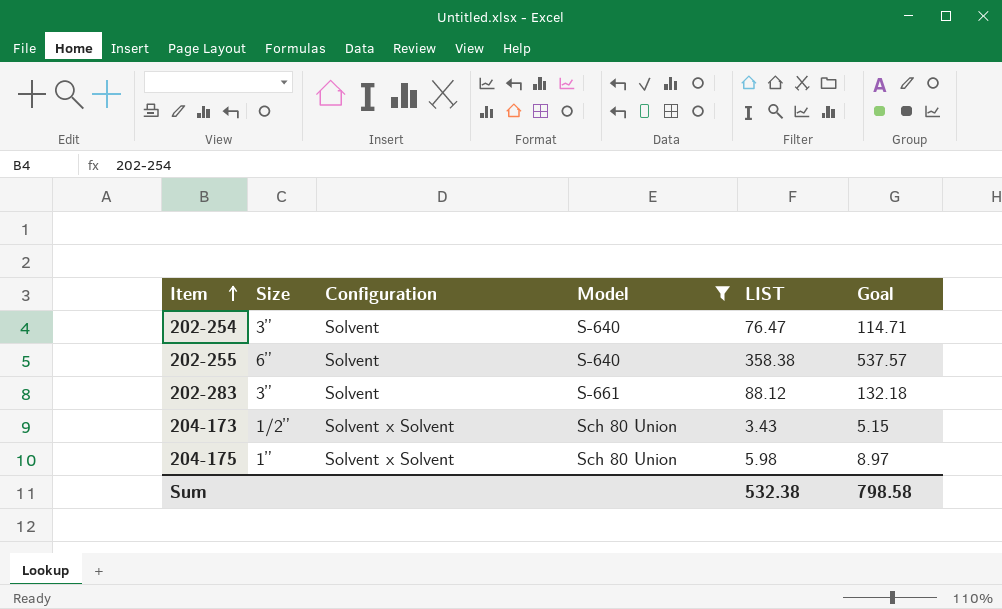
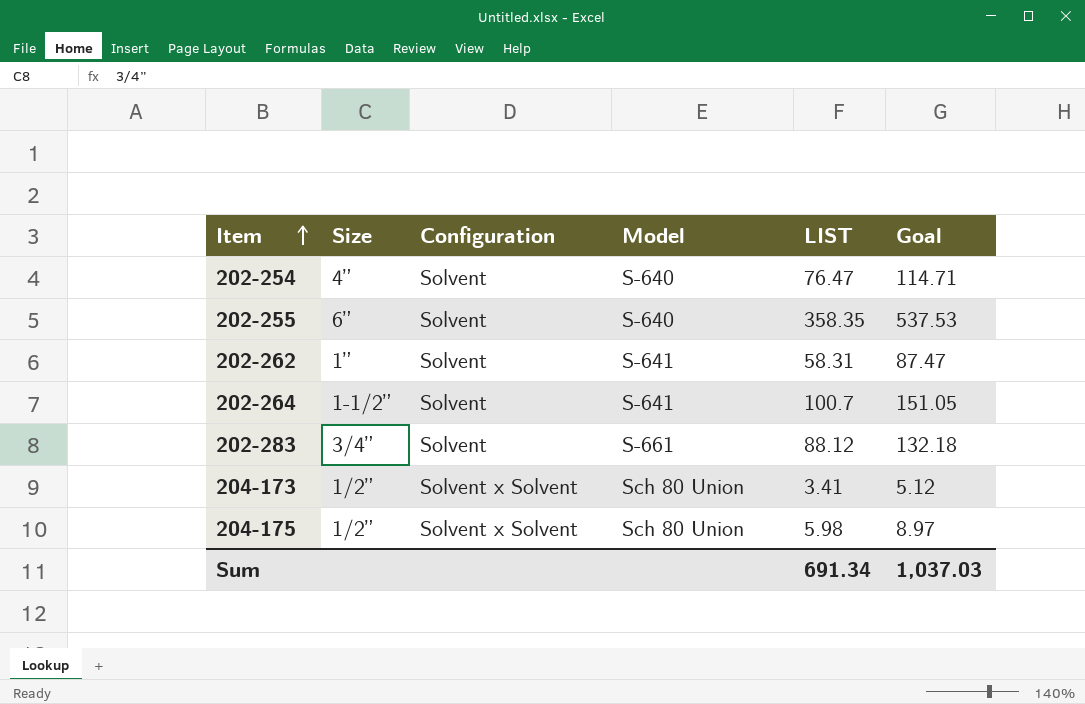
filter: Model != S-641 -> none
202-254 | Size: 3” -> 4”
202-255 | LIST: 358.38 -> 358.35
202-255 | Goal: 537.57 -> 537.53
202-283 | Size: 3” -> 3/4”
204-173 | LIST: 3.43 -> 3.41
204-173 | Goal: 5.15 -> 5.12
204-175 | Size: 1” -> 1/2”
Sum | LIST: 532.38 -> 691.34
Sum | Goal: 798.58 -> 1,037.03

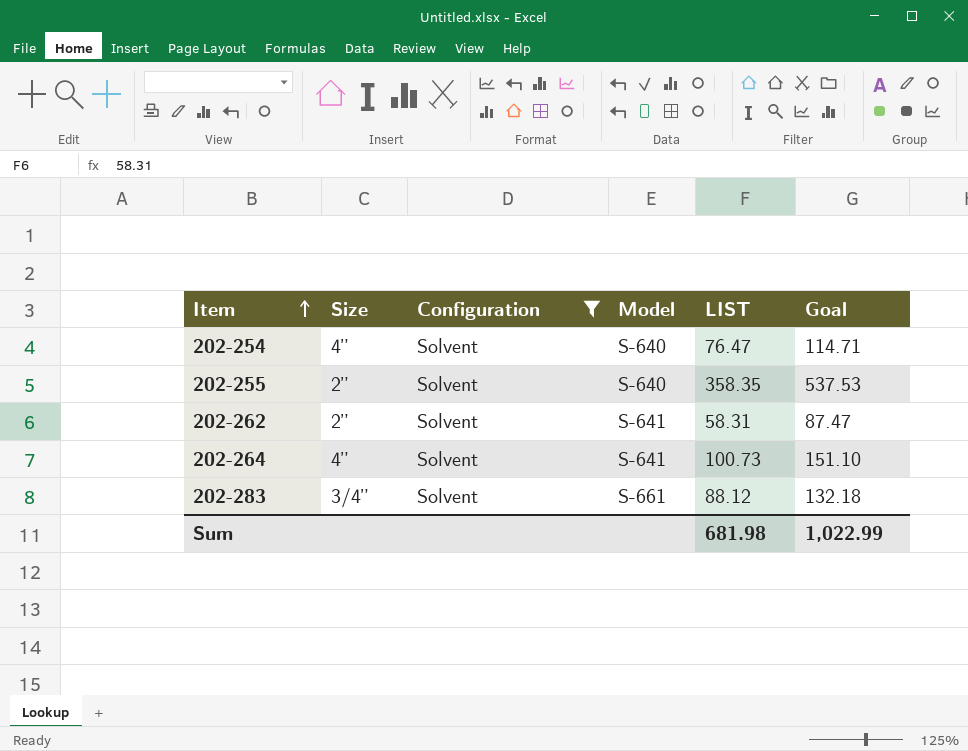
filter: none -> Configuration = Solvent
202-255 | Size: 6” -> 2”
202-262 | Size: 1” -> 2”
202-264 | Size: 1-1/2” -> 4”
202-264 | LIST: 100.7 -> 100.73
202-264 | Goal: 151.05 -> 151.10
Sum | LIST: 691.34 -> 681.98
Sum | Goal: 1,037.03 -> 1,022.99

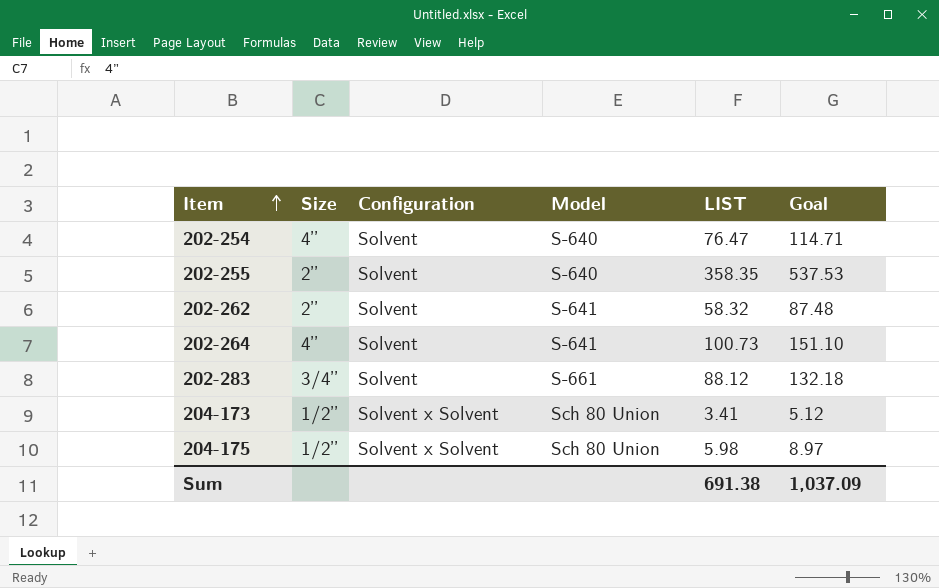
filter: Configuration = Solvent -> none
202-262 | LIST: 58.31 -> 58.32
202-262 | Goal: 87.47 -> 87.48
Sum | LIST: 681.98 -> 691.38
Sum | Goal: 1,022.99 -> 1,037.09

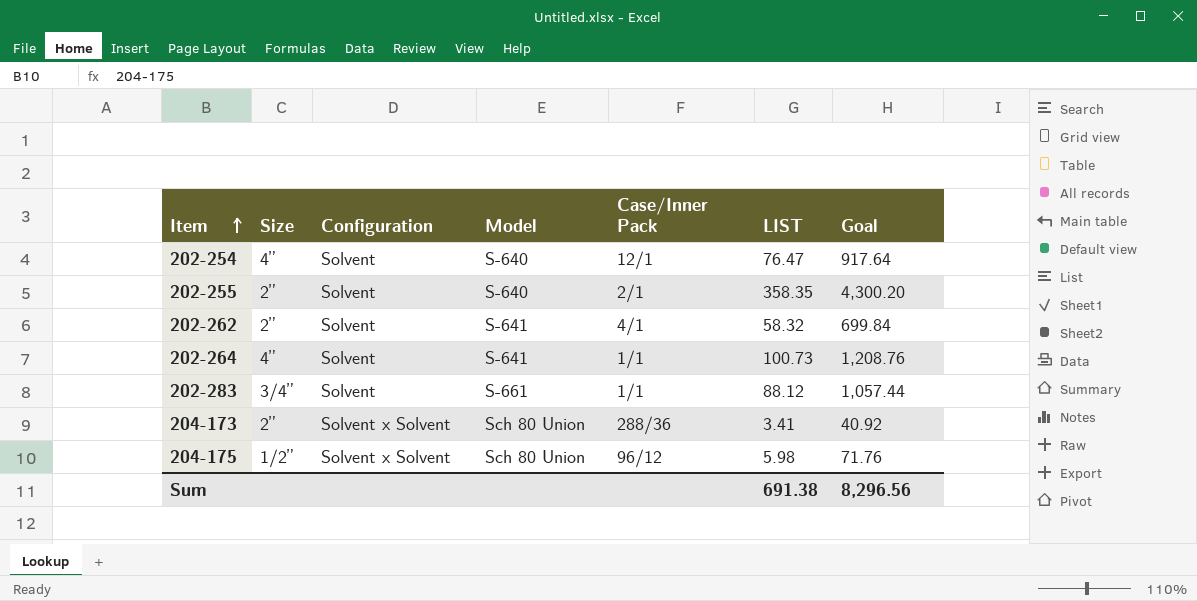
column Case/Inner Pack | position: none -> 5
column Goal | formula: [LIST] * 1.5 -> [LIST] * 12
204-173 | Size: 1/2” -> 2”
Sum | Goal: 1,037.09 -> 8,296.56

